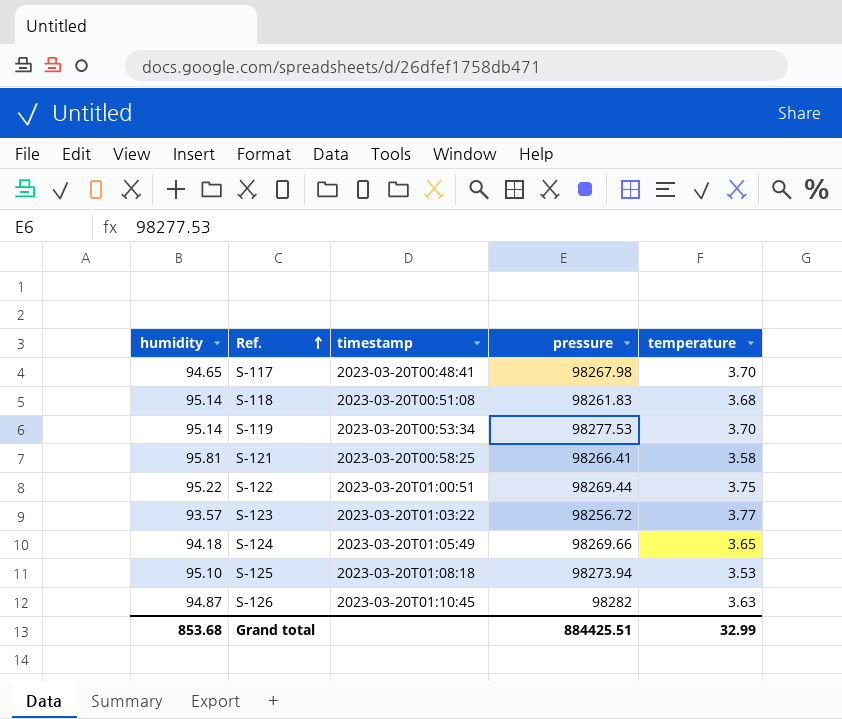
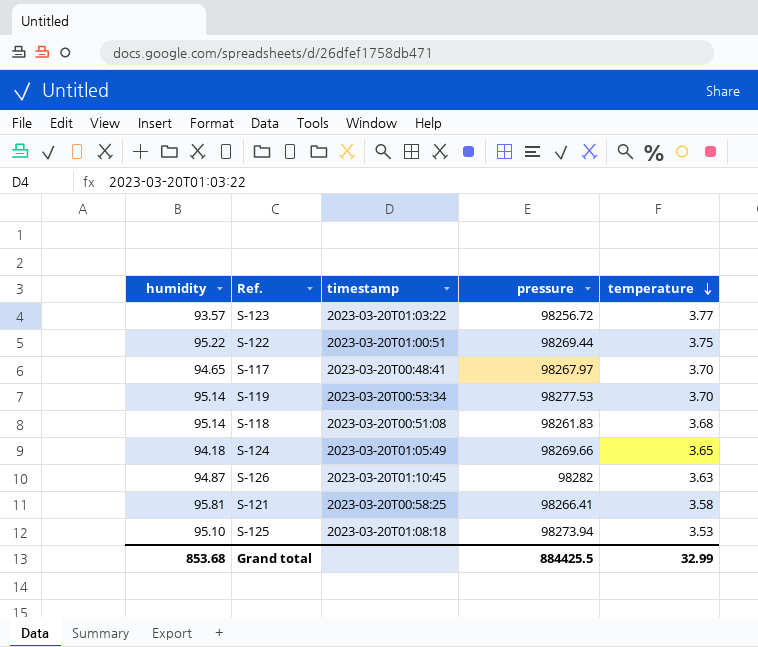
row order: Ref. ascending -> temperature descending
S-117 | pressure: 98267.98 -> 98267.97
Grand total | pressure: 884425.51 -> 884425.5

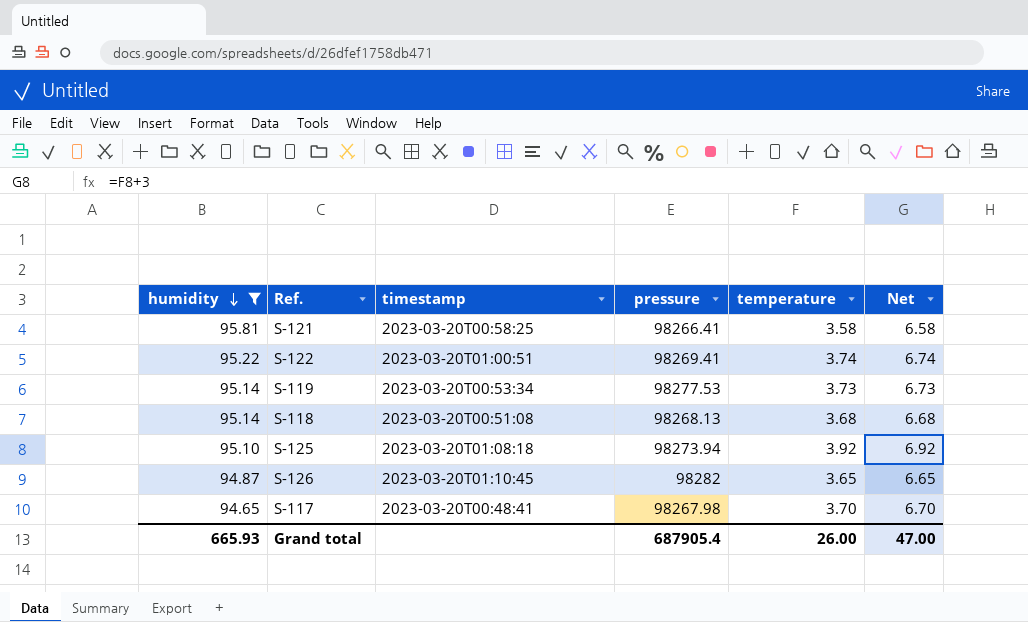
filter: none -> humidity >= 94.65
row order: temperature descending -> humidity descending
column Net | formula: none -> [temperature] + 3
S-122 | pressure: 98269.44 -> 98269.41
S-122 | temperature: 3.75 -> 3.74
S-119 | temperature: 3.70 -> 3.73
S-118 | pressure: 98261.83 -> 98268.13
S-125 | temperature: 3.53 -> 3.92
S-126 | temperature: 3.63 -> 3.65
S-117 | pressure: 98267.97 -> 98267.98
Grand total | humidity: 853.68 -> 665.93
Grand total | pressure: 884425.5 -> 687905.4
Grand total | temperature: 32.99 -> 26.00

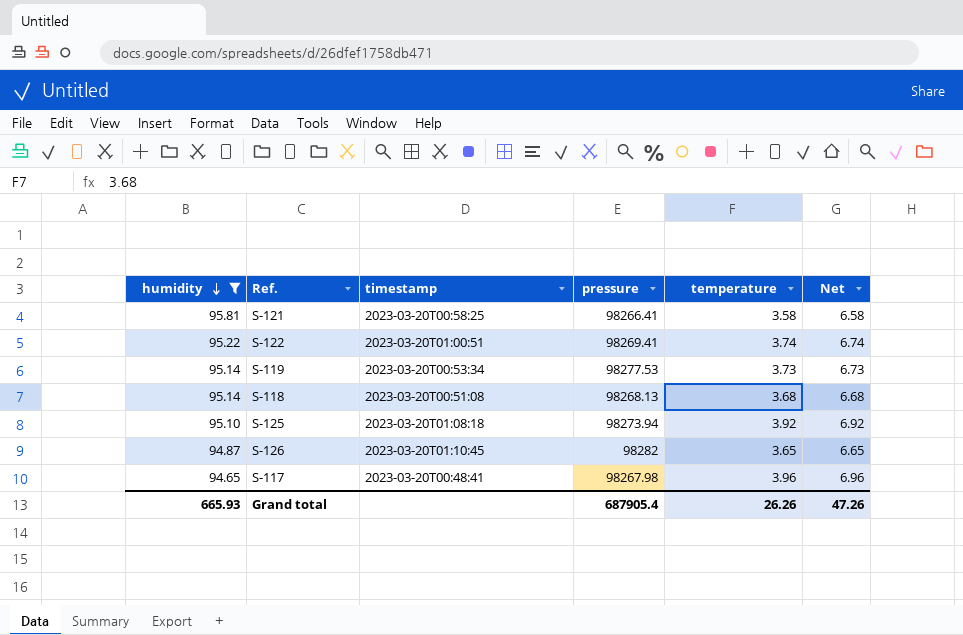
S-117 | temperature: 3.70 -> 3.96
S-117 | Net: 6.70 -> 6.96
Grand total | temperature: 26.00 -> 26.26
Grand total | Net: 47.00 -> 47.26

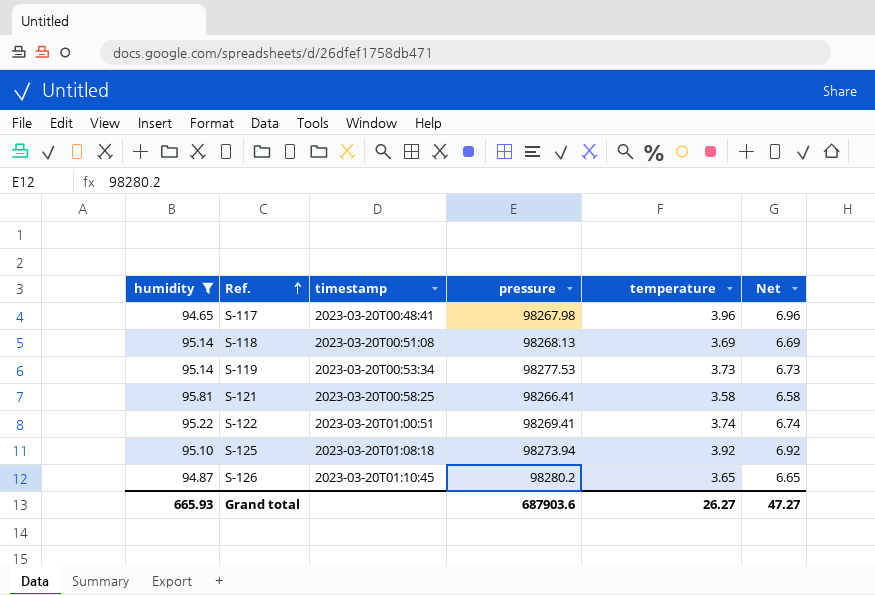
row order: humidity descending -> Ref. ascending
S-118 | temperature: 3.68 -> 3.69
S-118 | Net: 6.68 -> 6.69
S-126 | pressure: 98282 -> 98280.2
Grand total | pressure: 687905.4 -> 687903.6
Grand total | temperature: 26.26 -> 26.27
Grand total | Net: 47.26 -> 47.27

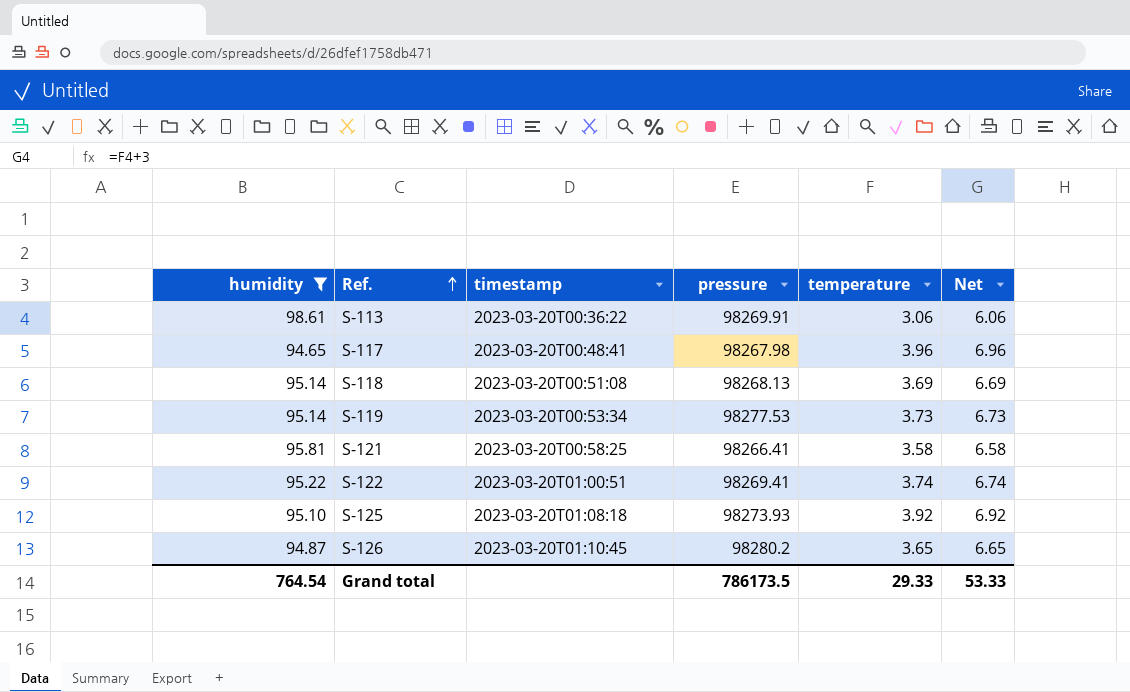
row S-113: none -> 98.61 | 2023-03-20T00:36:22 | 98269.91 | 3.06 | 6.06
S-125 | pressure: 98273.94 -> 98273.93
Grand total | humidity: 665.93 -> 764.54
Grand total | pressure: 687903.6 -> 786173.5
Grand total | temperature: 26.27 -> 29.33
Grand total | Net: 47.27 -> 53.33

